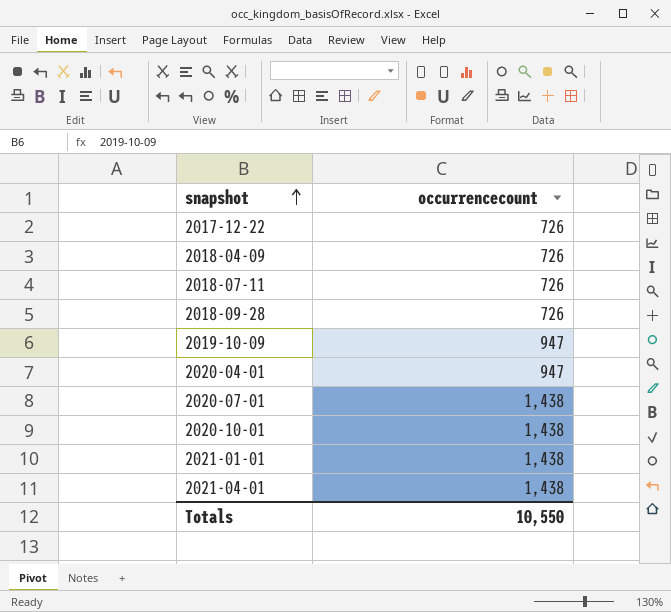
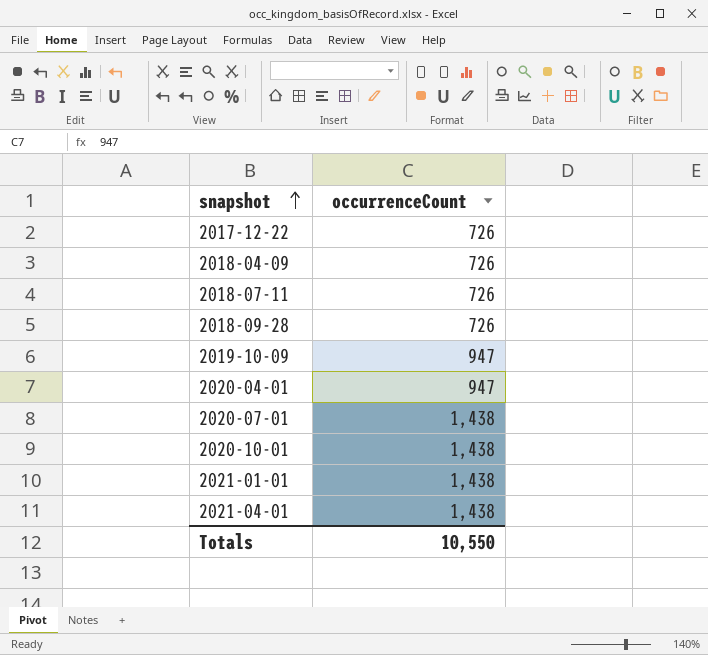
column name: occurrencecount -> occurrenceCount

